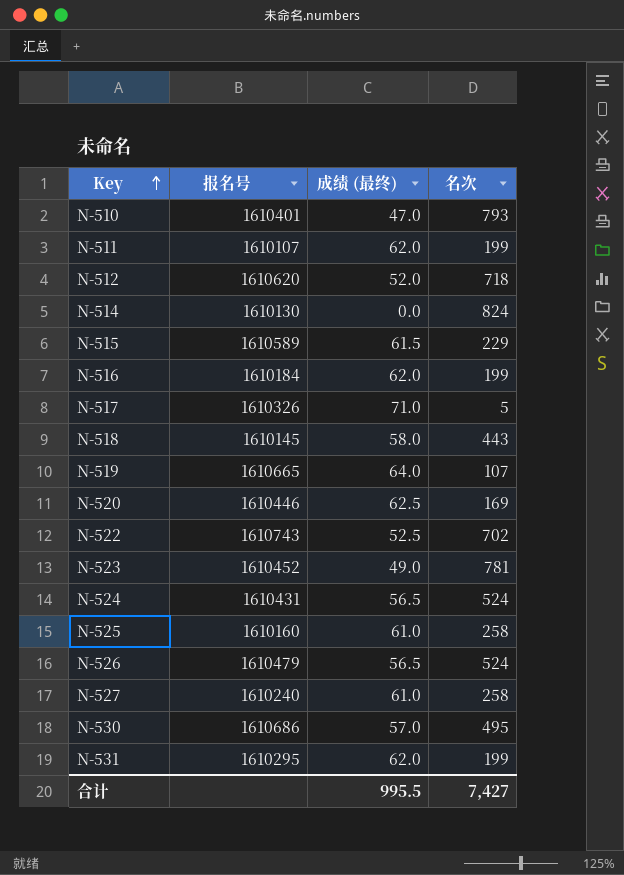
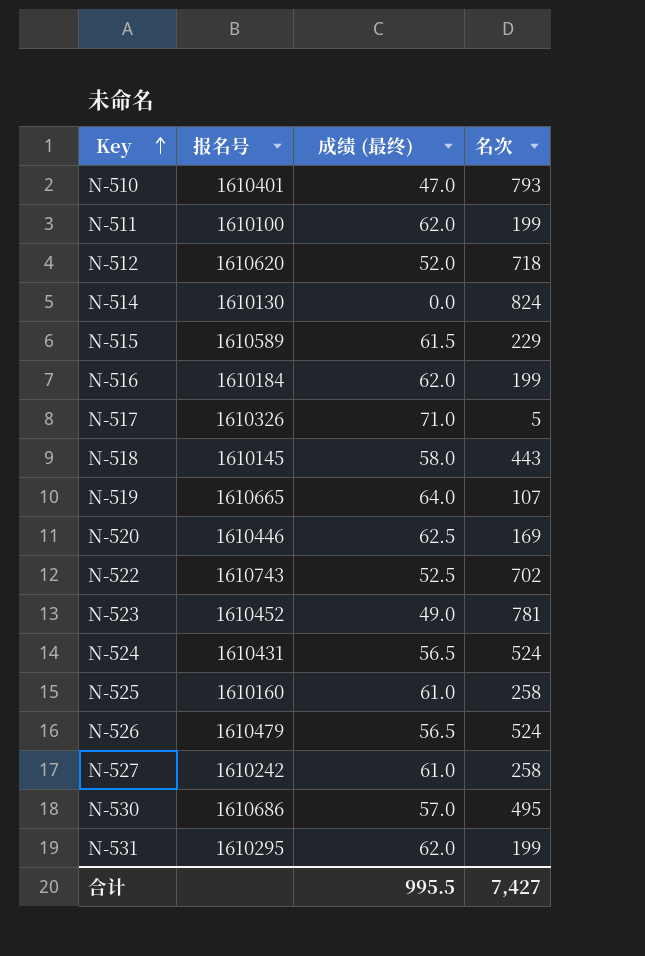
N-511 | 报名号: 1610107 -> 1610100
N-527 | 报名号: 1610240 -> 1610242

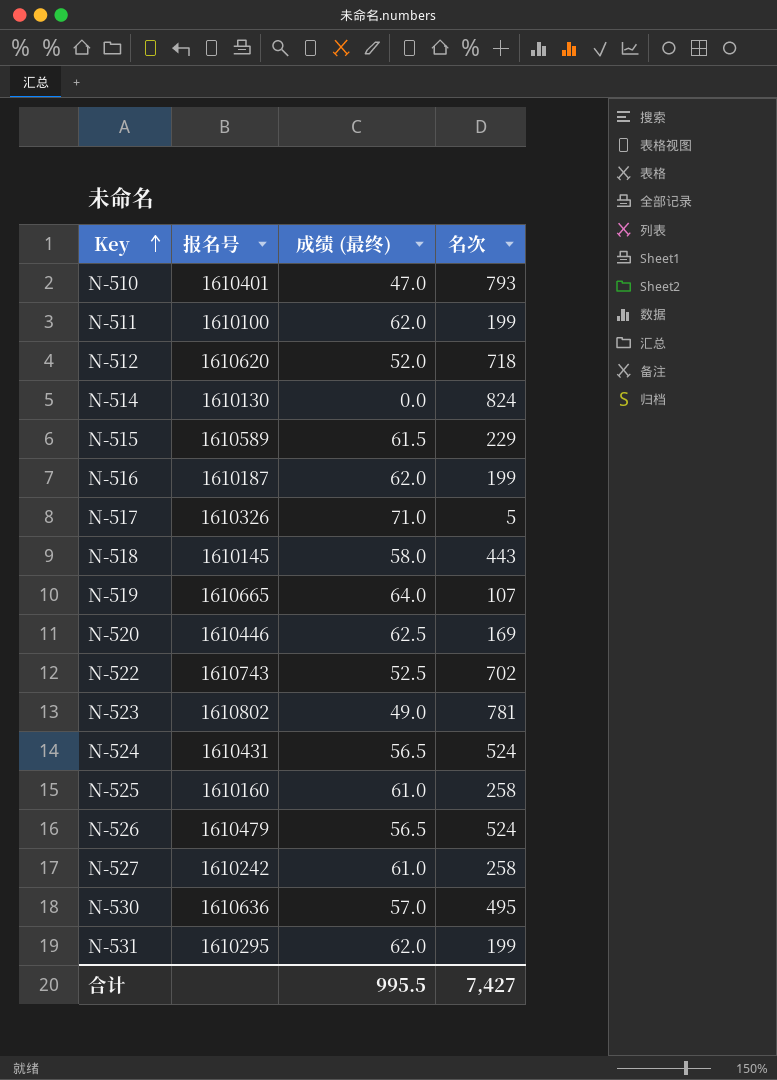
N-516 | 报名号: 1610184 -> 1610187
N-523 | 报名号: 1610452 -> 1610802
N-530 | 报名号: 1610686 -> 1610636

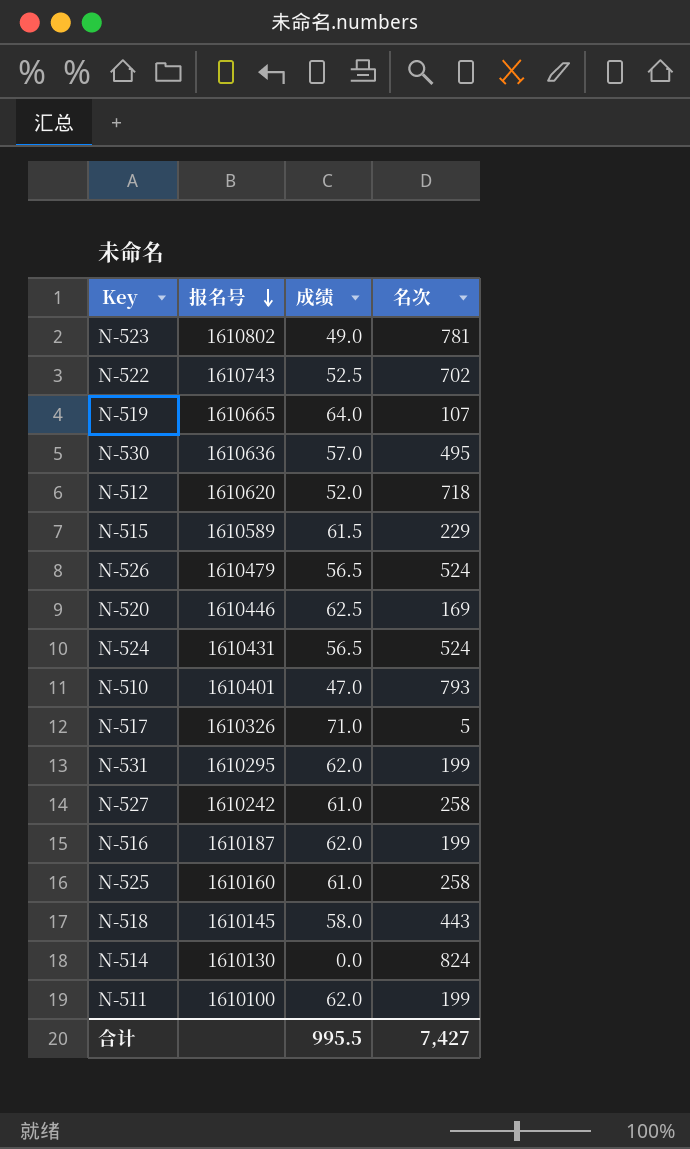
row order: Key ascending -> 报名号 descending
column name: 成绩 (最终) -> 成绩

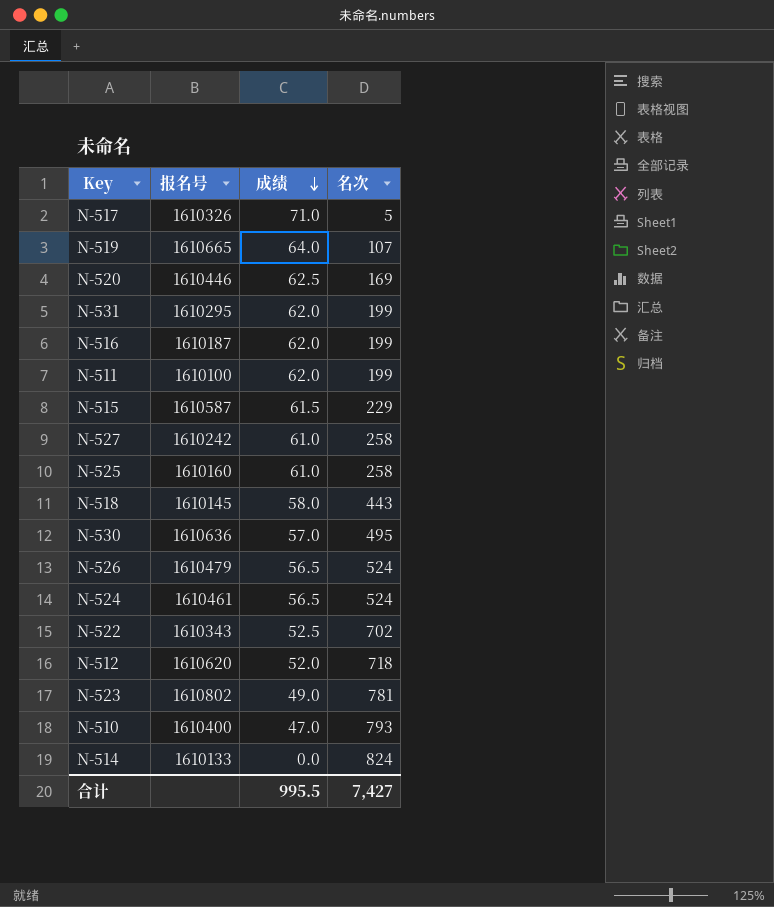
row order: 报名号 descending -> 成绩 descending
N-515 | 报名号: 1610589 -> 1610587
N-524 | 报名号: 1610431 -> 1610461
N-522 | 报名号: 1610743 -> 1610343
N-510 | 报名号: 1610401 -> 1610400
N-514 | 报名号: 1610130 -> 1610133

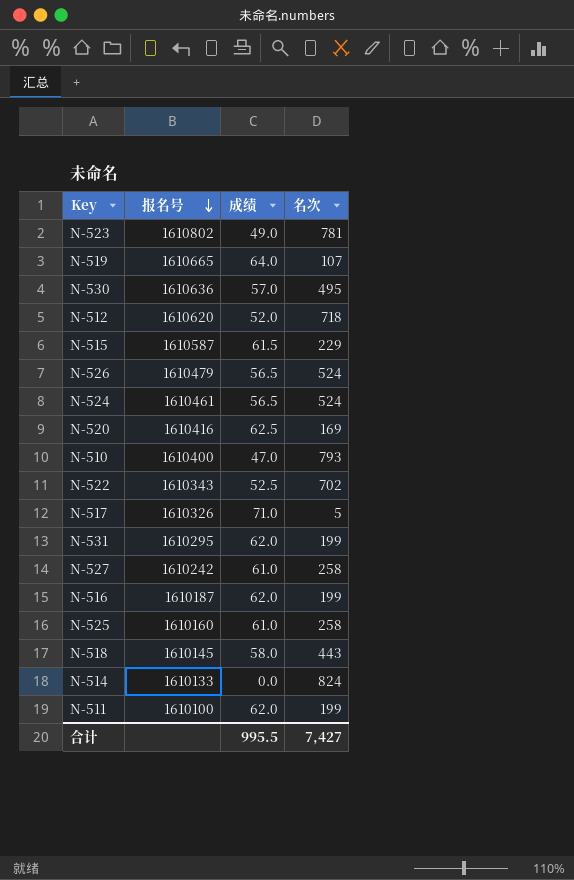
row order: 成绩 descending -> 报名号 descending
N-520 | 报名号: 1610446 -> 1610416

